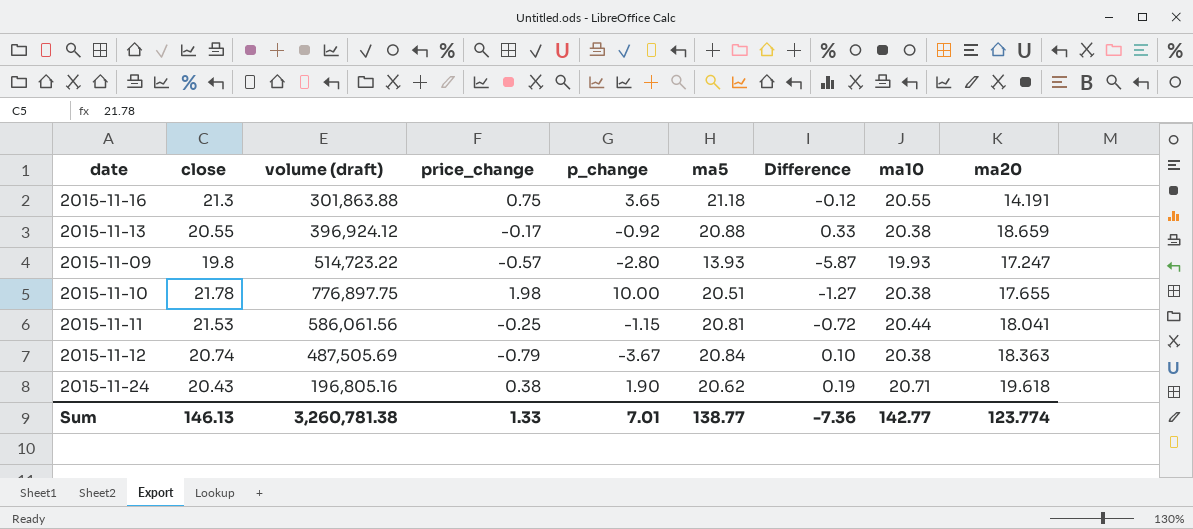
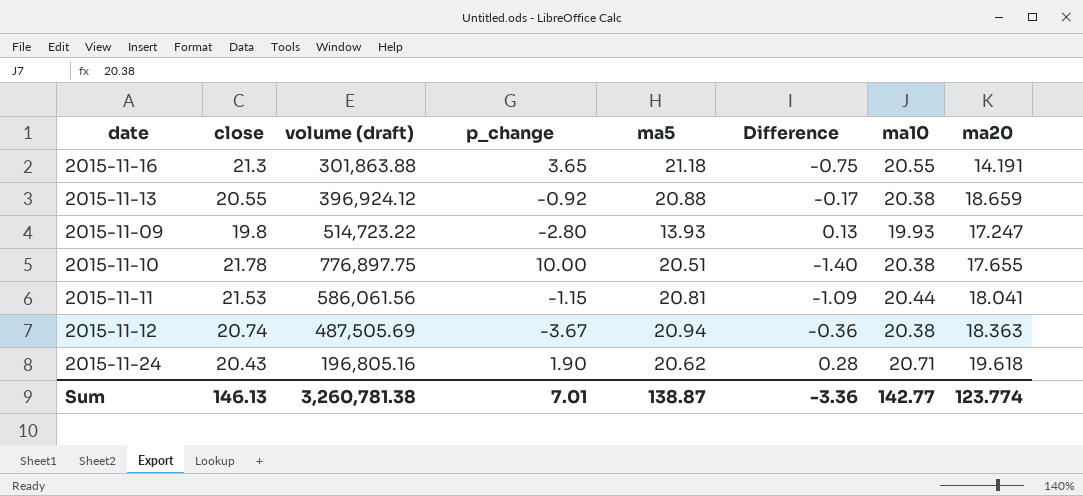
column price_change | position: 4 -> none
column Difference | formula: [ma5] - [close] -> [ma10] - [close]
2015-11-12 | ma5: 20.84 -> 20.94
Sum | ma5: 138.77 -> 138.87
Sum | Difference: -7.36 -> -3.36

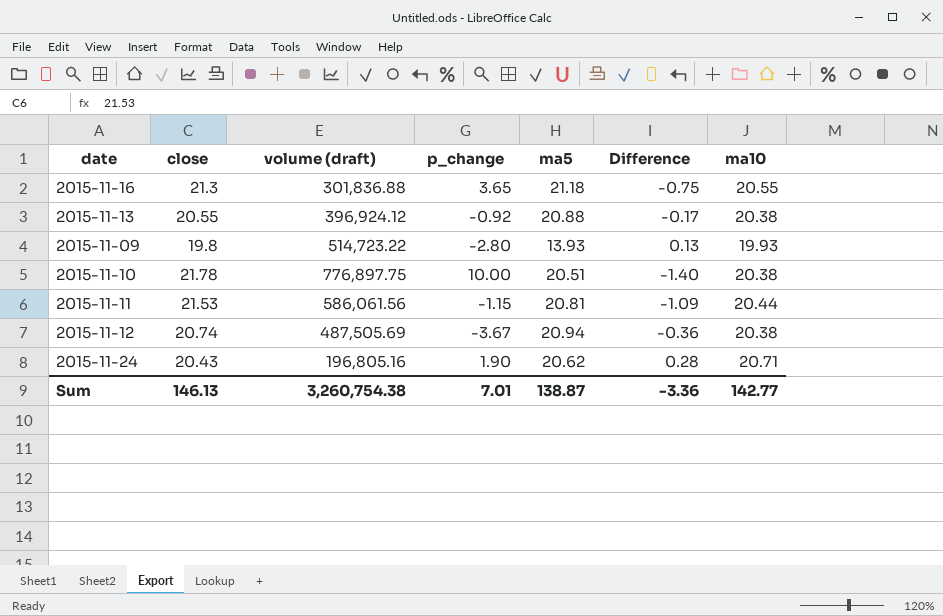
column ma20 | position: 8 -> none
2015-11-16 | volume (draft): 301,863.88 -> 301,836.88
Sum | volume (draft): 3,260,781.38 -> 3,260,754.38

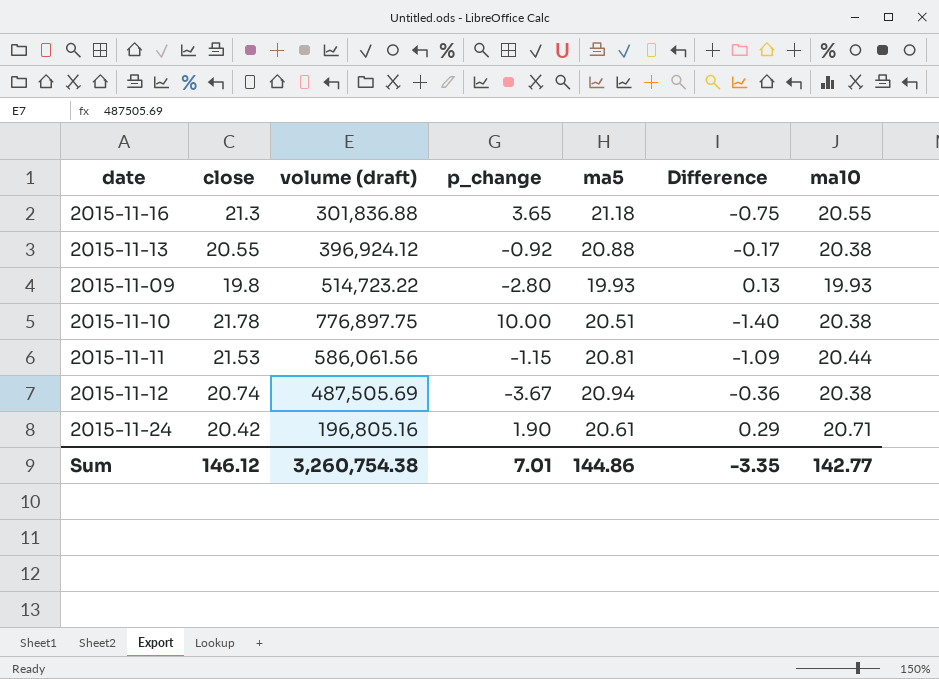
2015-11-09 | ma5: 13.93 -> 19.93
2015-11-24 | close: 20.43 -> 20.42
2015-11-24 | ma5: 20.62 -> 20.61
2015-11-24 | Difference: 0.28 -> 0.29
Sum | close: 146.13 -> 146.12
Sum | ma5: 138.87 -> 144.86
Sum | Difference: -3.36 -> -3.35

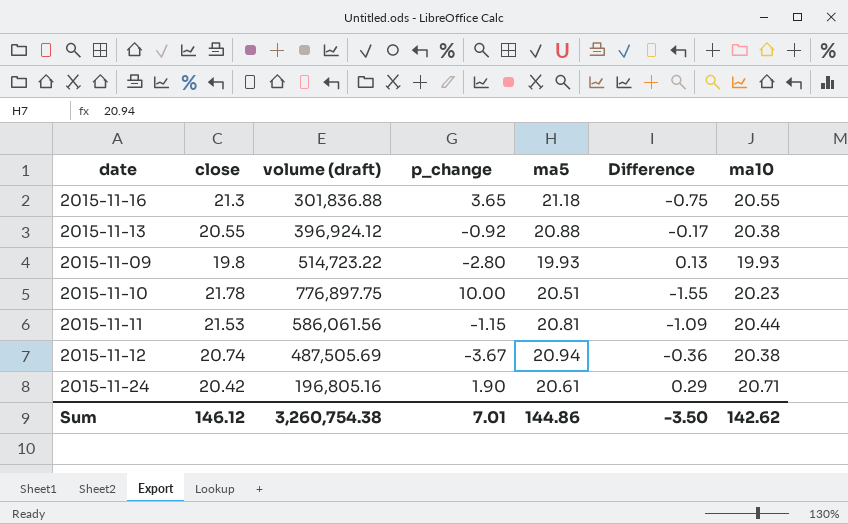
2015-11-10 | Difference: -1.40 -> -1.55
2015-11-10 | ma10: 20.38 -> 20.23
Sum | Difference: -3.35 -> -3.50
Sum | ma10: 142.77 -> 142.62

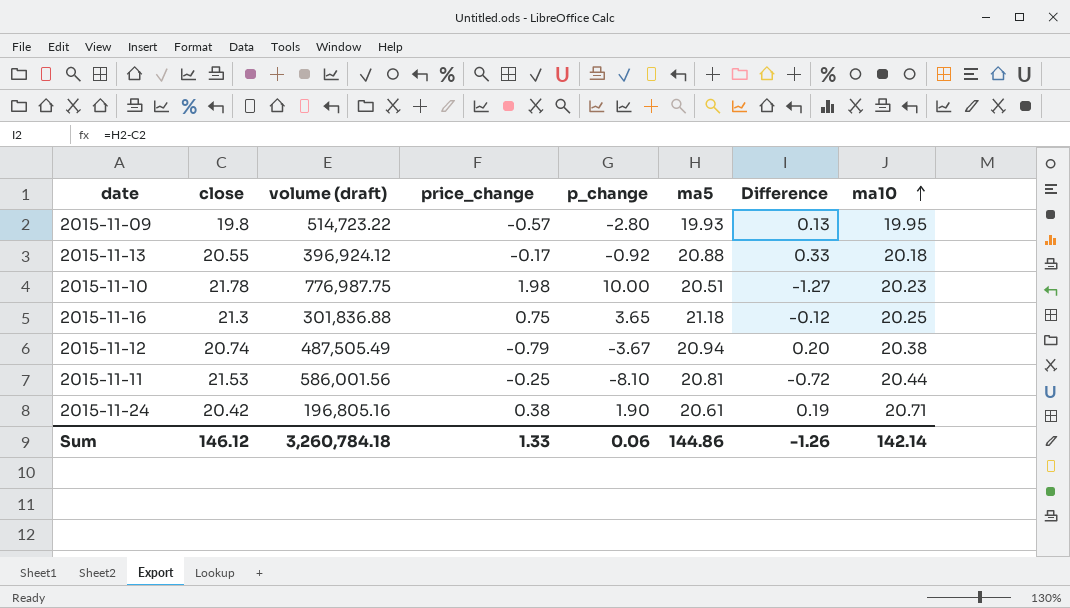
row order: none -> ma10 ascending
column price_change | position: none -> 4
column Difference | formula: [ma10] - [close] -> [ma5] - [close]
2015-11-09 | ma10: 19.93 -> 19.95
2015-11-13 | ma10: 20.38 -> 20.18
2015-11-10 | volume (draft): 776,897.75 -> 776,987.75
2015-11-16 | ma10: 20.55 -> 20.25
2015-11-12 | volume (draft): 487,505.69 -> 487,505.49
2015-11-11 | volume (draft): 586,061.56 -> 586,001.56
2015-11-11 | p_change: -1.15 -> -8.10
Sum | volume (draft): 3,260,754.38 -> 3,260,784.18
Sum | p_change: 7.01 -> 0.06
Sum | Difference: -3.50 -> -1.26
Sum | ma10: 142.62 -> 142.14

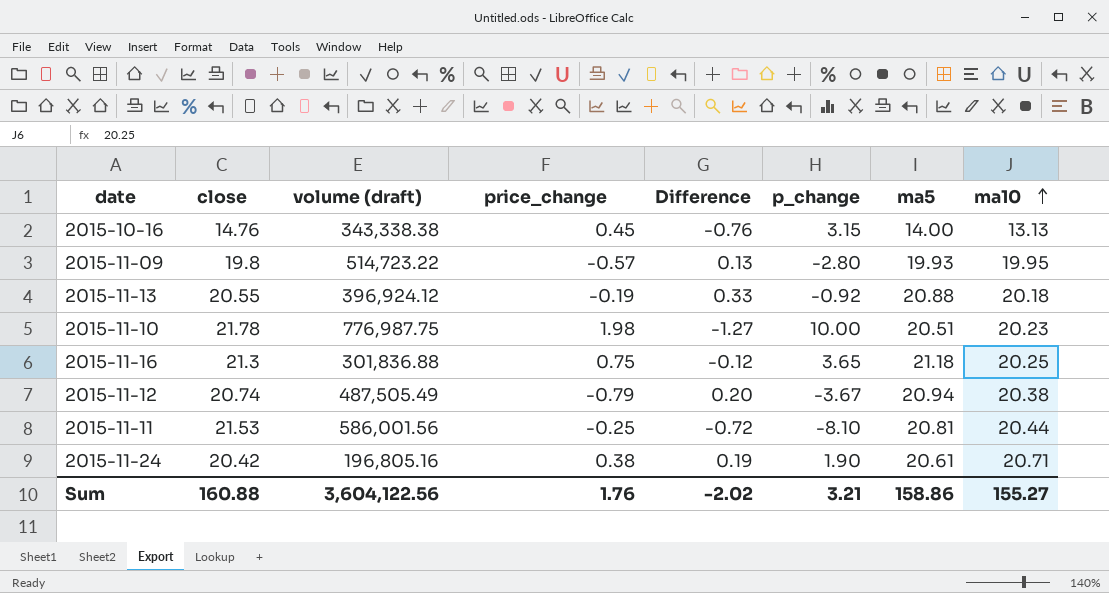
column Difference | position: 7 -> 5
row 2015-10-16: none -> 14.76 | 343,338.38 | 0.45 | -0.76 | 3.15 | 14.00 | 13.13
2015-11-13 | price_change: -0.17 -> -0.19
Sum | close: 146.12 -> 160.88
Sum | volume (draft): 3,260,784.18 -> 3,604,122.56
Sum | price_change: 1.33 -> 1.76
Sum | Difference: -1.26 -> -2.02
Sum | p_change: 0.06 -> 3.21
Sum | ma5: 144.86 -> 158.86
Sum | ma10: 142.14 -> 155.27

